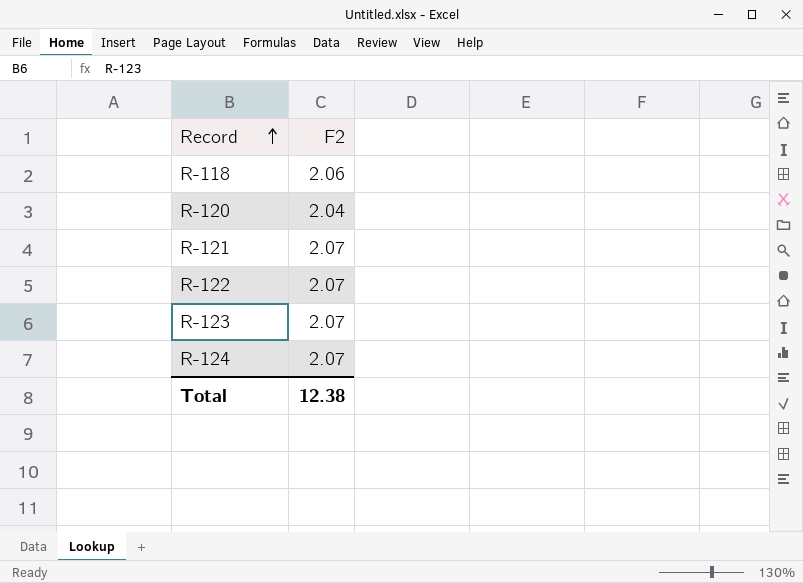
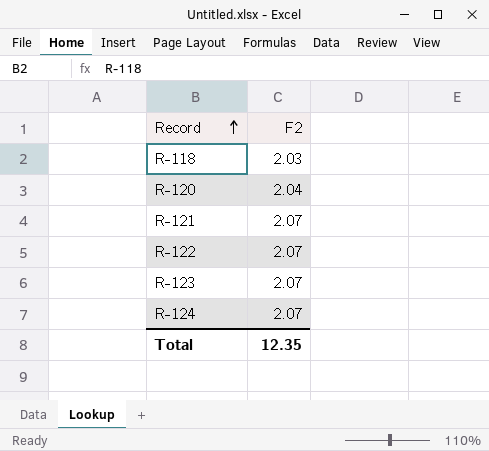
R-118 | F2: 2.06 -> 2.03
Total | F2: 12.38 -> 12.35

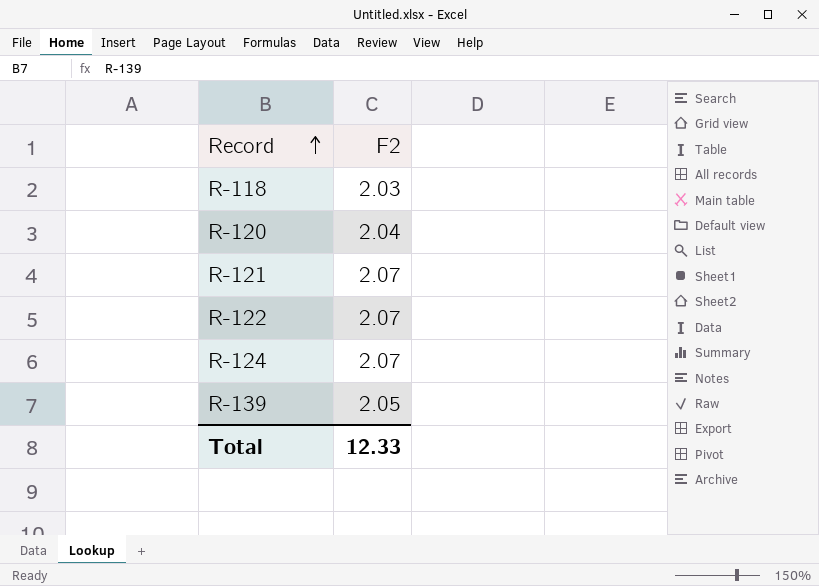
row R-123: 2.07 -> none
row R-139: none -> 2.05
Total | F2: 12.35 -> 12.33

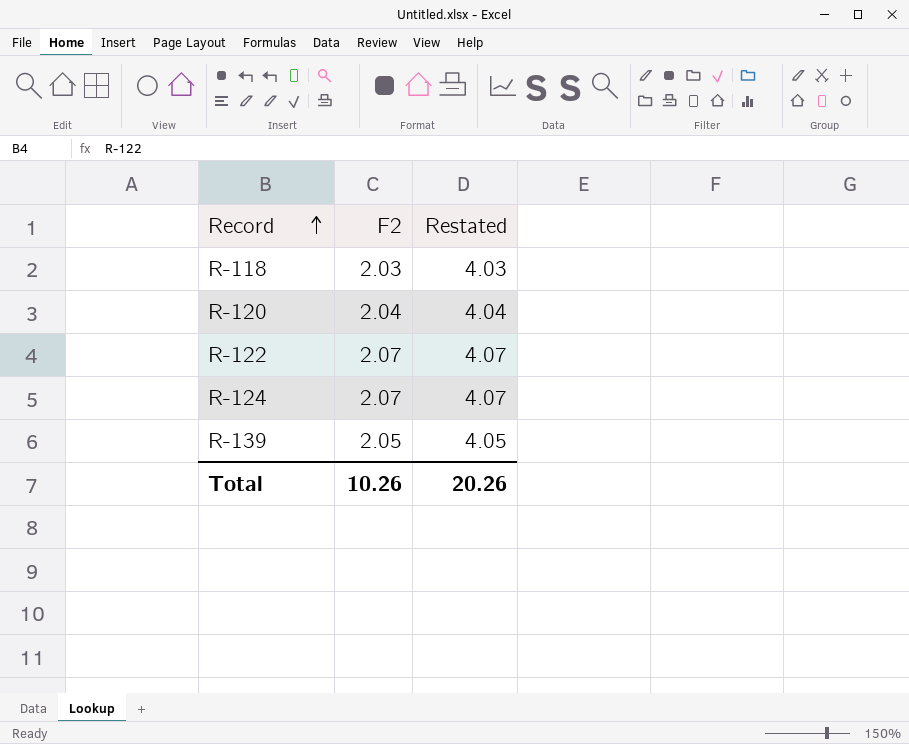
column Restated | formula: none -> [F2] + 2
row R-121: 2.07 -> none
Total | F2: 12.33 -> 10.26

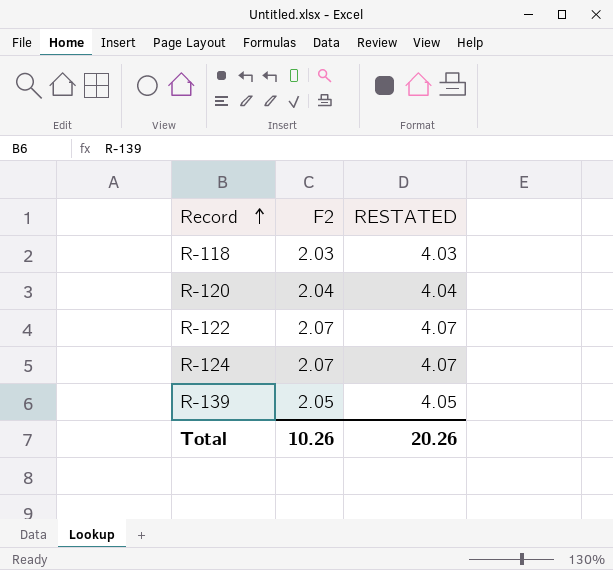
column name: Restated -> RESTATED

